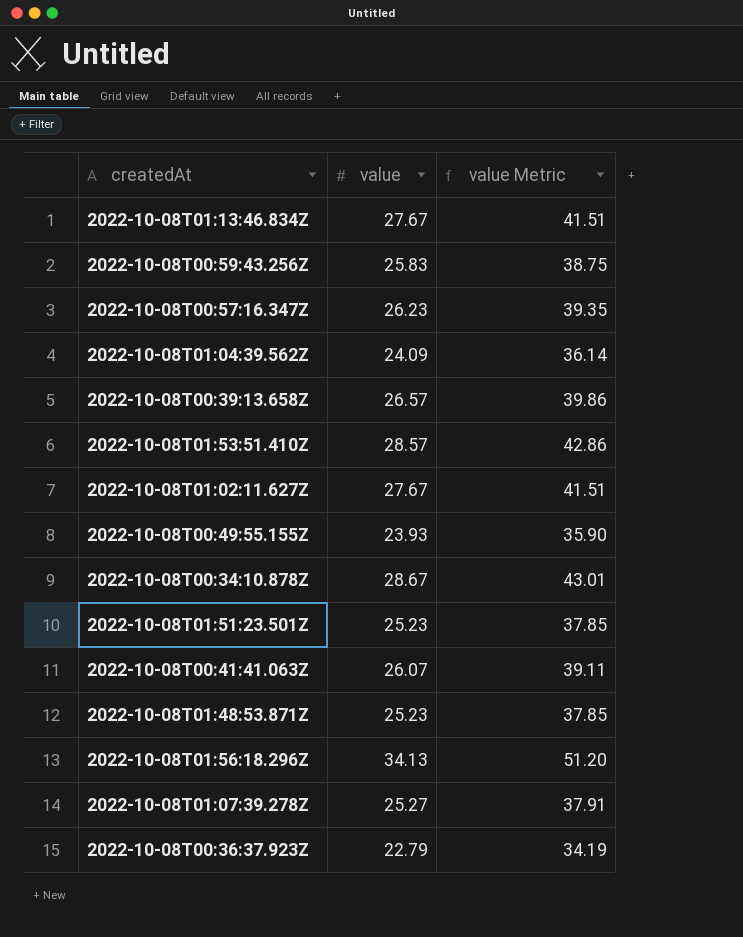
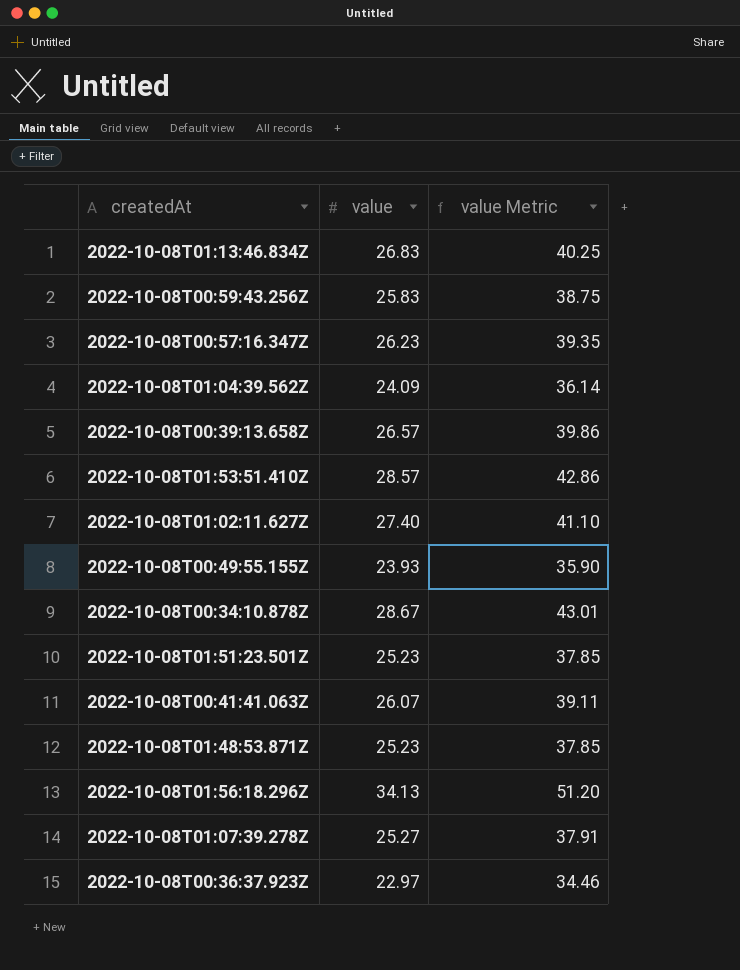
2022-10-08T01:13:46.834Z | value: 27.67 -> 26.83
2022-10-08T01:13:46.834Z | value Metric: 41.51 -> 40.25
2022-10-08T01:02:11.627Z | value: 27.67 -> 27.40
2022-10-08T01:02:11.627Z | value Metric: 41.51 -> 41.10
2022-10-08T00:36:37.923Z | value: 22.79 -> 22.97
2022-10-08T00:36:37.923Z | value Metric: 34.19 -> 34.46

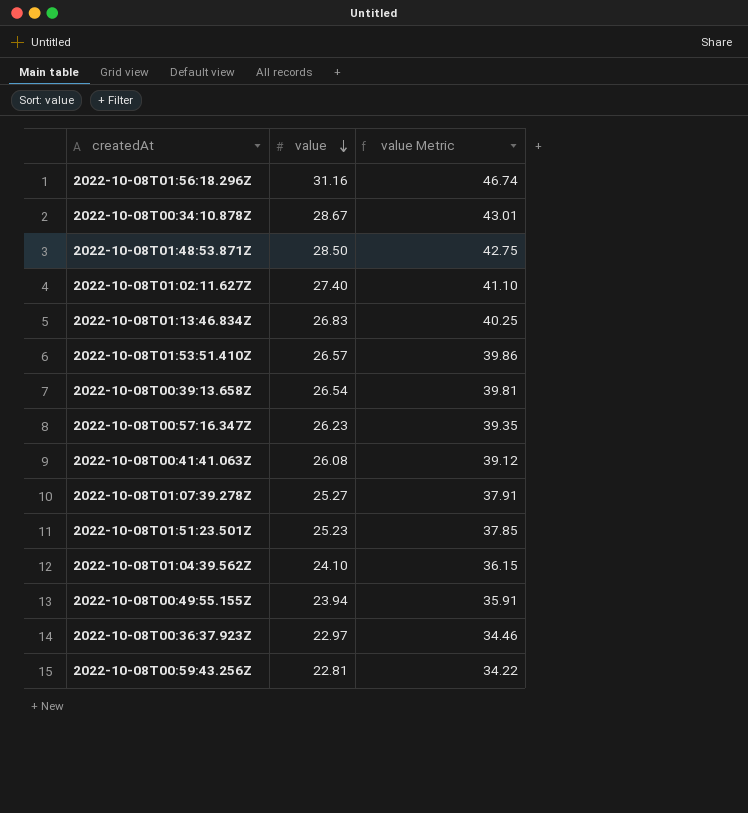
row order: none -> value descending
2022-10-08T01:56:18.296Z | value: 34.13 -> 31.16
2022-10-08T01:56:18.296Z | value Metric: 51.20 -> 46.74
2022-10-08T01:48:53.871Z | value: 25.23 -> 28.50
2022-10-08T01:48:53.871Z | value Metric: 37.85 -> 42.75
2022-10-08T01:53:51.410Z | value: 28.57 -> 26.57
2022-10-08T01:53:51.410Z | value Metric: 42.86 -> 39.86
2022-10-08T00:39:13.658Z | value: 26.57 -> 26.54
2022-10-08T00:39:13.658Z | value Metric: 39.86 -> 39.81
2022-10-08T00:41:41.063Z | value: 26.07 -> 26.08
2022-10-08T00:41:41.063Z | value Metric: 39.11 -> 39.12
2022-10-08T01:04:39.562Z | value: 24.09 -> 24.10
2022-10-08T01:04:39.562Z | value Metric: 36.14 -> 36.15
2022-10-08T00:49:55.155Z | value: 23.93 -> 23.94
2022-10-08T00:49:55.155Z | value Metric: 35.90 -> 35.91
2022-10-08T00:59:43.256Z | value: 25.83 -> 22.81
2022-10-08T00:59:43.256Z | value Metric: 38.75 -> 34.22

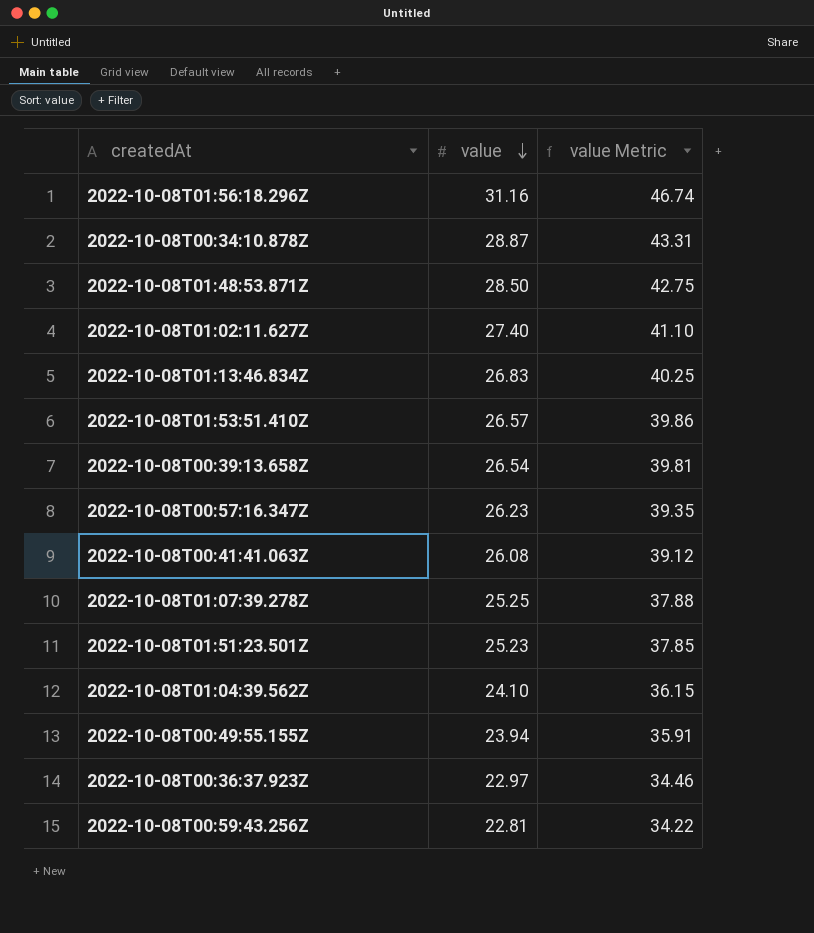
2022-10-08T00:34:10.878Z | value: 28.67 -> 28.87
2022-10-08T00:34:10.878Z | value Metric: 43.01 -> 43.31
2022-10-08T01:07:39.278Z | value: 25.27 -> 25.25
2022-10-08T01:07:39.278Z | value Metric: 37.91 -> 37.88

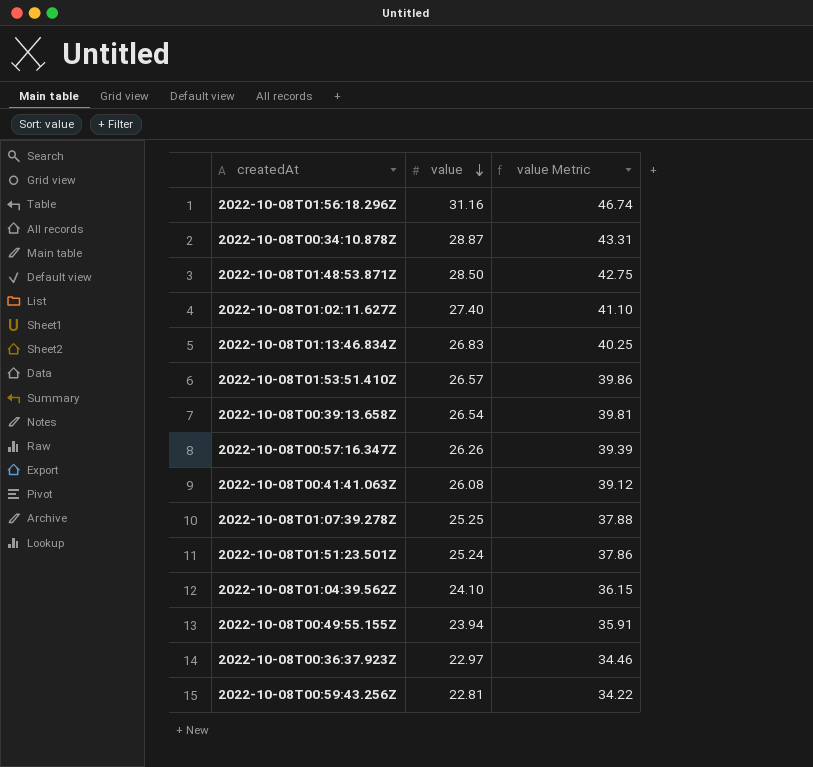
2022-10-08T00:57:16.347Z | value: 26.23 -> 26.26
2022-10-08T00:57:16.347Z | value Metric: 39.35 -> 39.39
2022-10-08T01:51:23.501Z | value: 25.23 -> 25.24
2022-10-08T01:51:23.501Z | value Metric: 37.85 -> 37.86

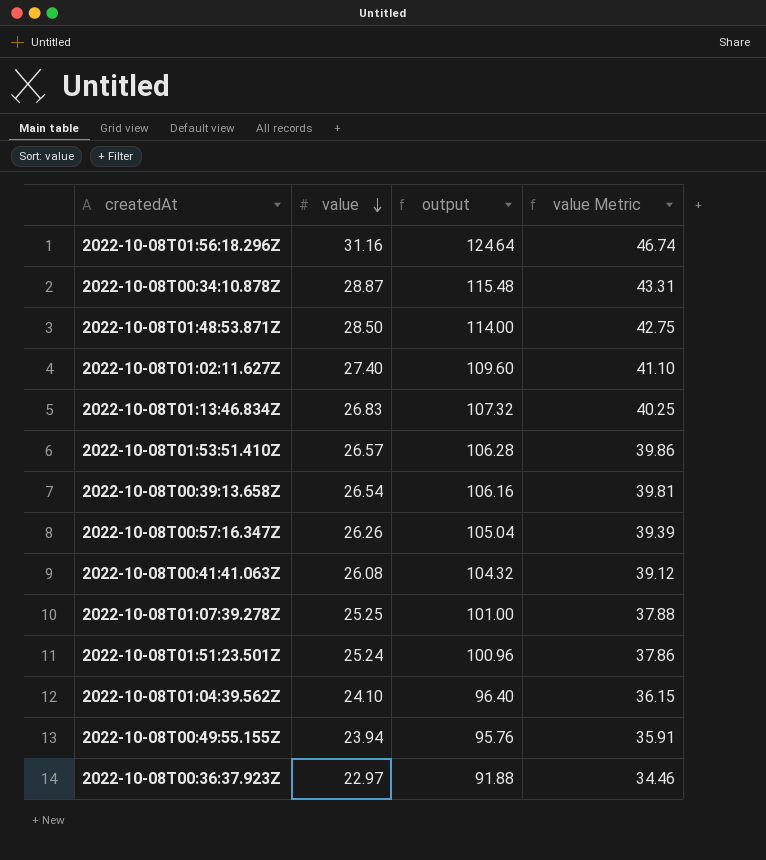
column output | formula: none -> [value] * 4
row 2022-10-08T00:59:43.256Z: 22.81 | 34.22 -> none

